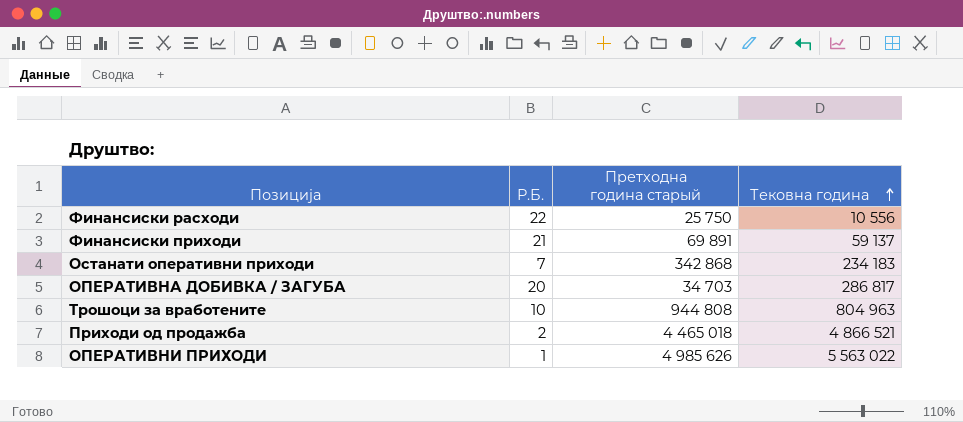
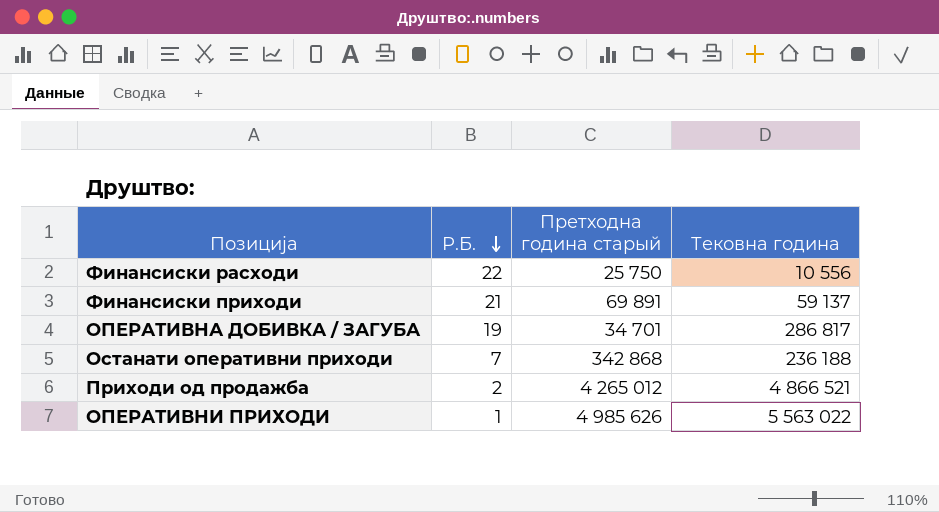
row order: Тековна година ascending -> Р.Б. descending
row Трошоци за вработените: 10 | 944 808 | 804 963 -> none
ОПЕРАТИВНА ДОБИВКА / ЗАГУБА | Р.Б.: 20 -> 19
ОПЕРАТИВНА ДОБИВКА / ЗАГУБА | Претходна година старый: 34 703 -> 34 701
Останати оперативни приходи | Тековна година: 234 183 -> 236 188
Приходи од продажба | Претходна година старый: 4 465 018 -> 4 265 012

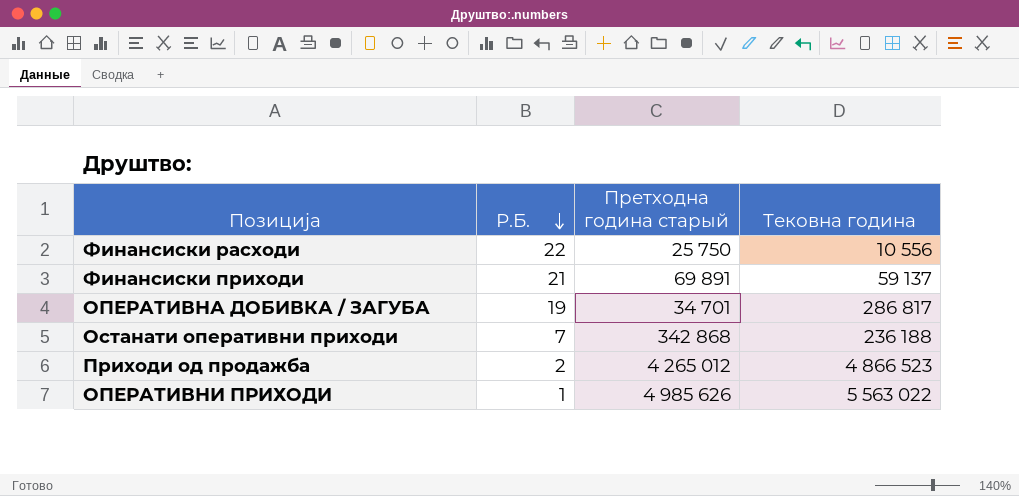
Приходи од продажба | Тековна година: 4 866 521 -> 4 866 523

